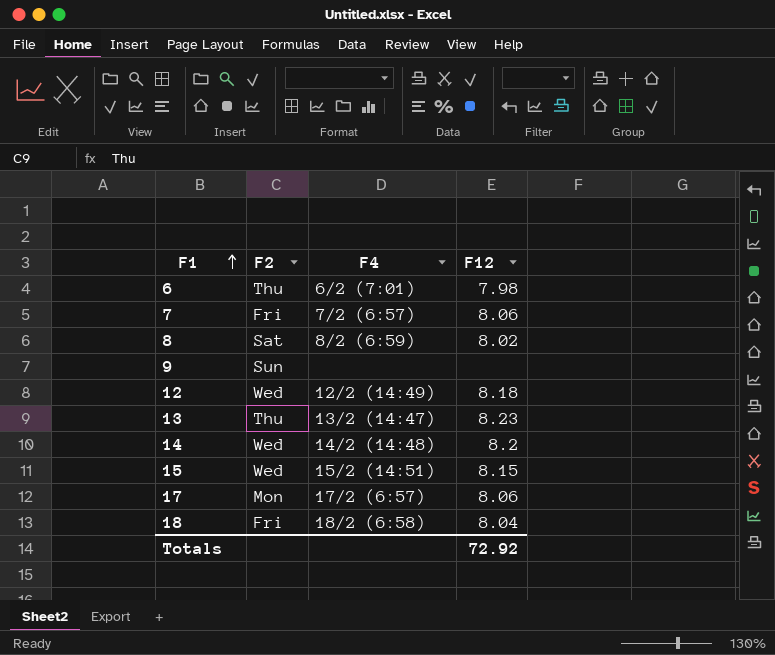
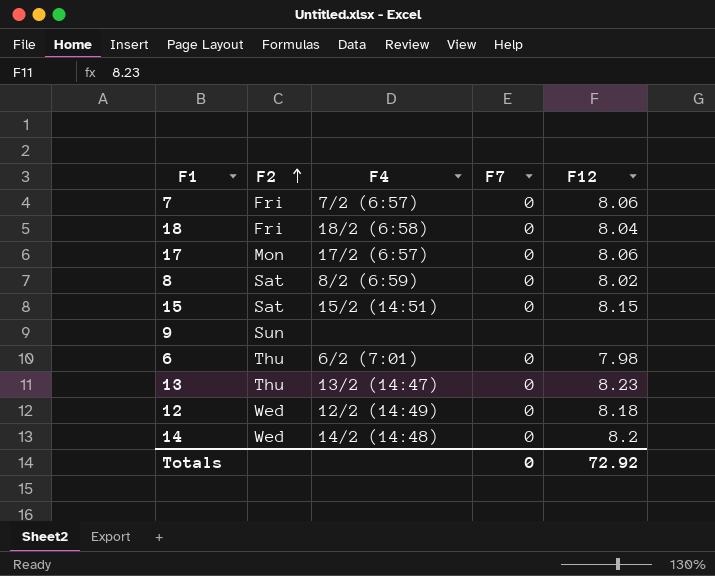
row order: F1 ascending -> F2 ascending
column F7 | position: none -> 4
15 | F2: Wed -> Sat

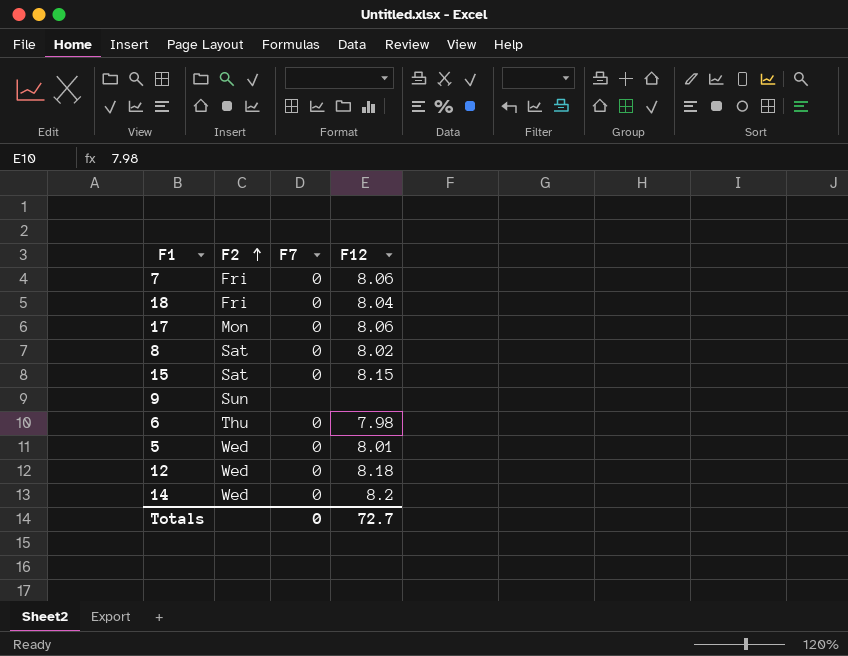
column F4 | position: 3 -> none
row 13: Thu | 13/2 (14:47) | 0 | 8.23 -> none
row 5: none -> Wed | 0 | 8.01
Totals | F12: 72.92 -> 72.7

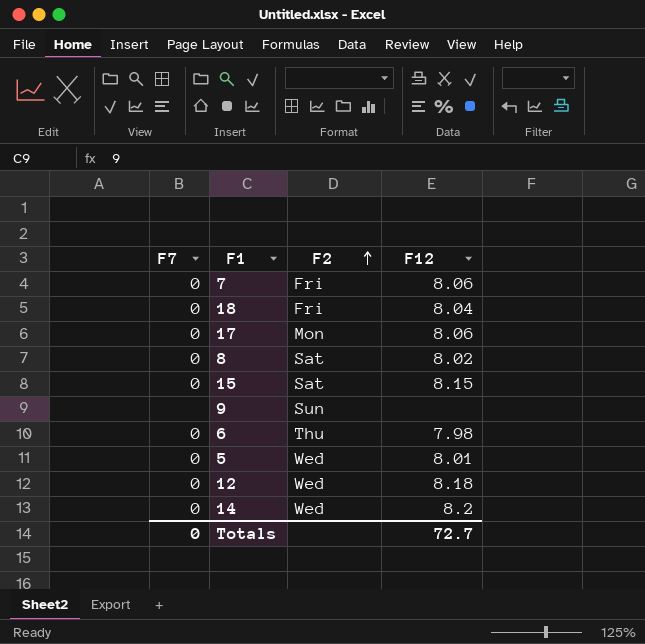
column F7 | position: 3 -> 1

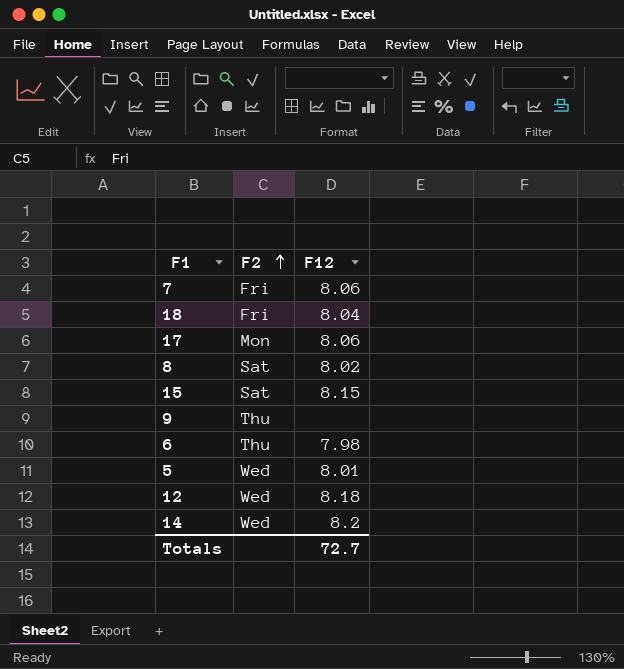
column F7 | position: 1 -> none
9 | F2: Sun -> Thu

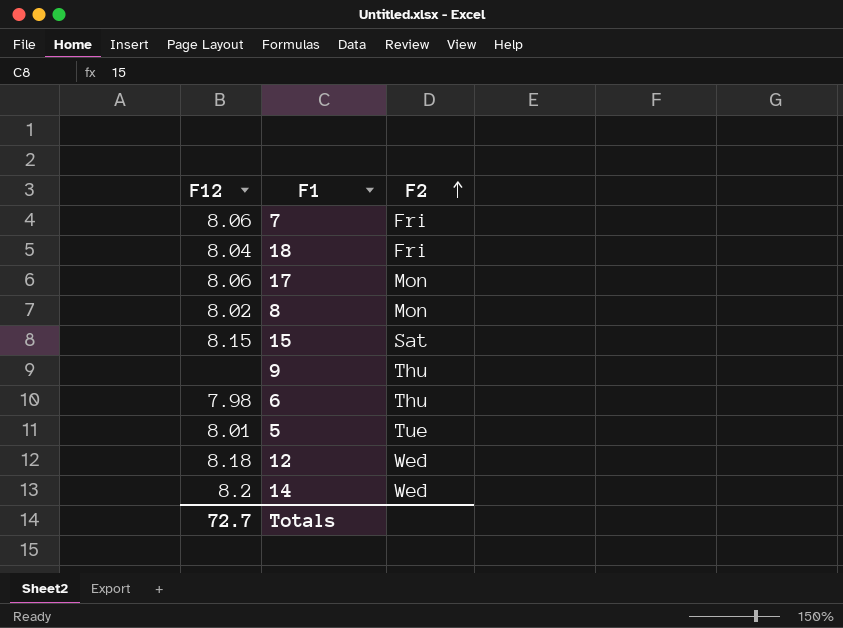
column F12 | position: 3 -> 1
8 | F2: Sat -> Mon
5 | F2: Wed -> Tue

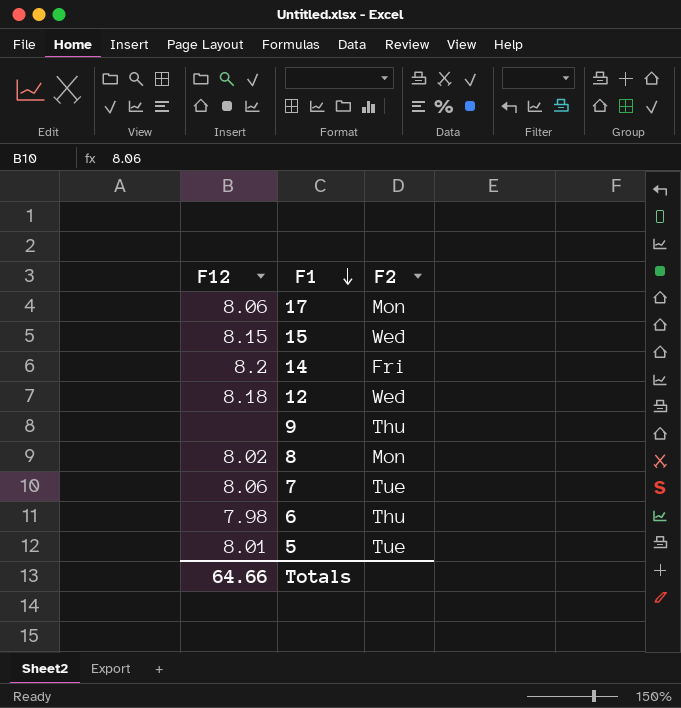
row order: F2 ascending -> F1 descending
row 18: 8.04 | Fri -> none
15 | F2: Sat -> Wed
14 | F2: Wed -> Fri
7 | F2: Fri -> Tue
Totals | F12: 72.7 -> 64.66

